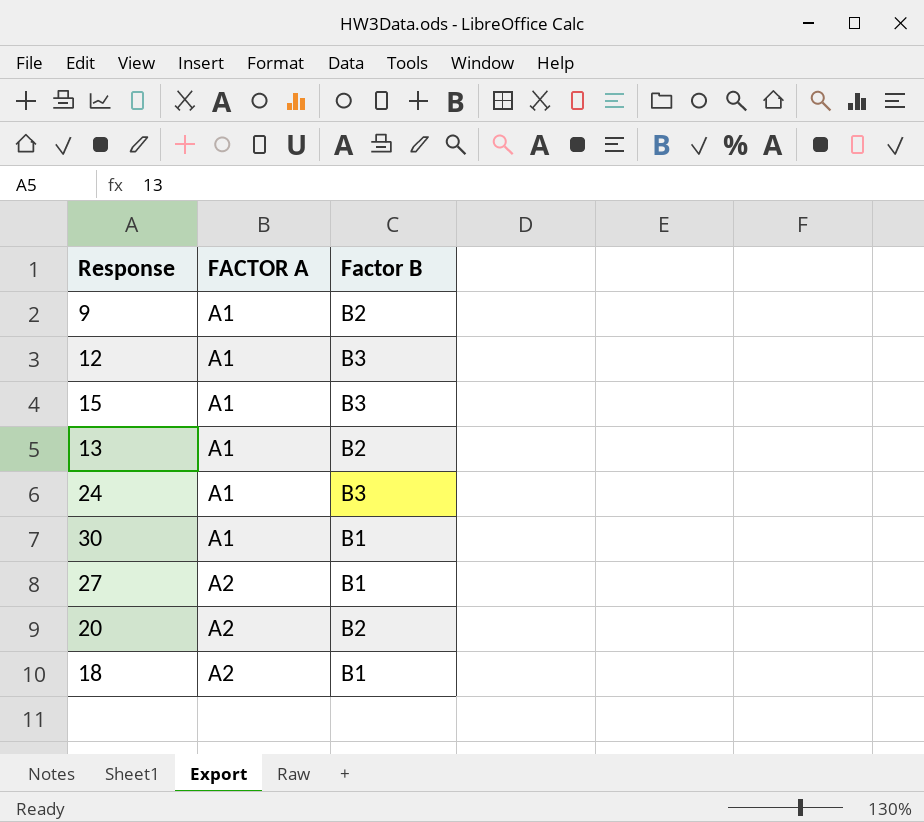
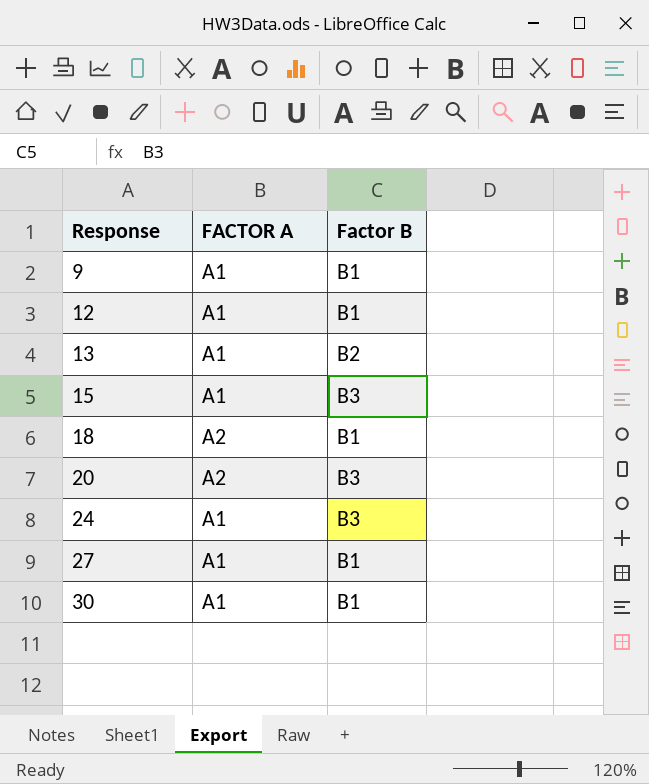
row order: FACTOR A ascending -> Response ascending
9 | Factor B: B2 -> B1
12 | Factor B: B3 -> B1
20 | Factor B: B2 -> B3
27 | FACTOR A: A2 -> A1

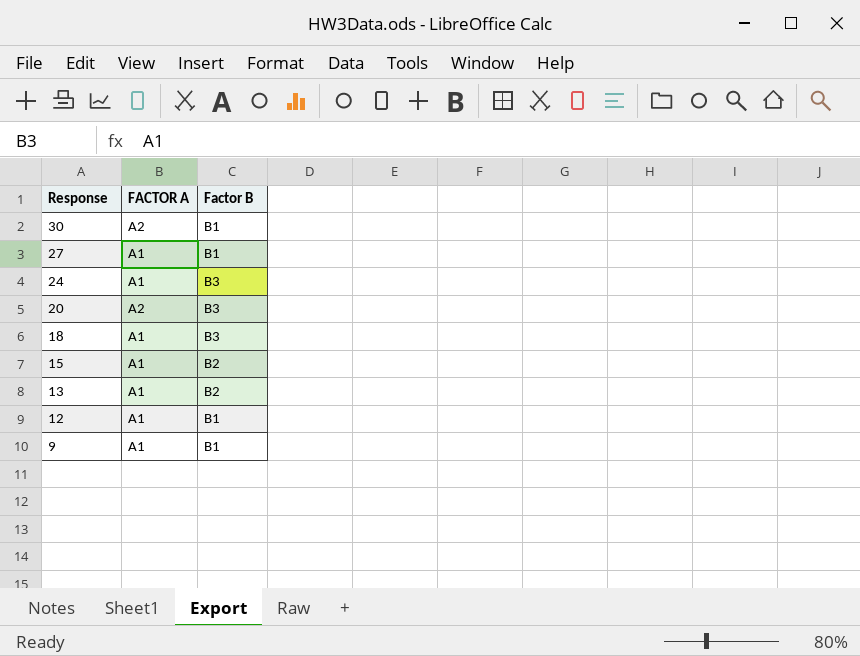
row order: Response ascending -> Response descending
30 | FACTOR A: A1 -> A2
18 | FACTOR A: A2 -> A1
18 | Factor B: B1 -> B3
15 | Factor B: B3 -> B2

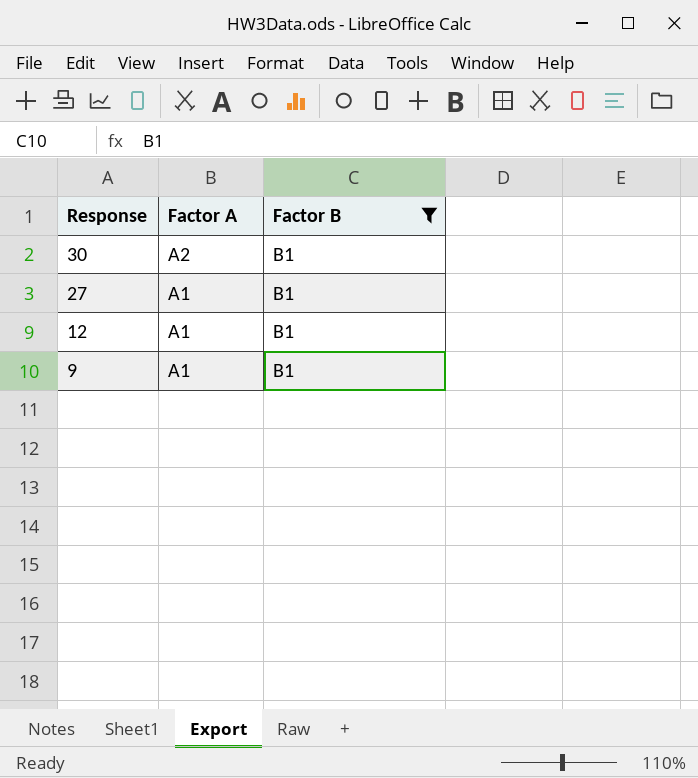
filter: none -> Factor B = B1
column name: FACTOR A -> Factor A

